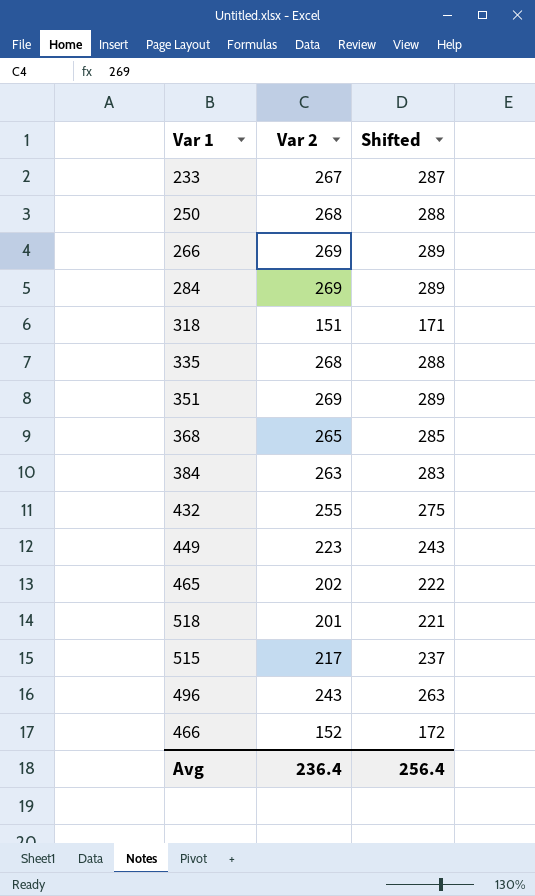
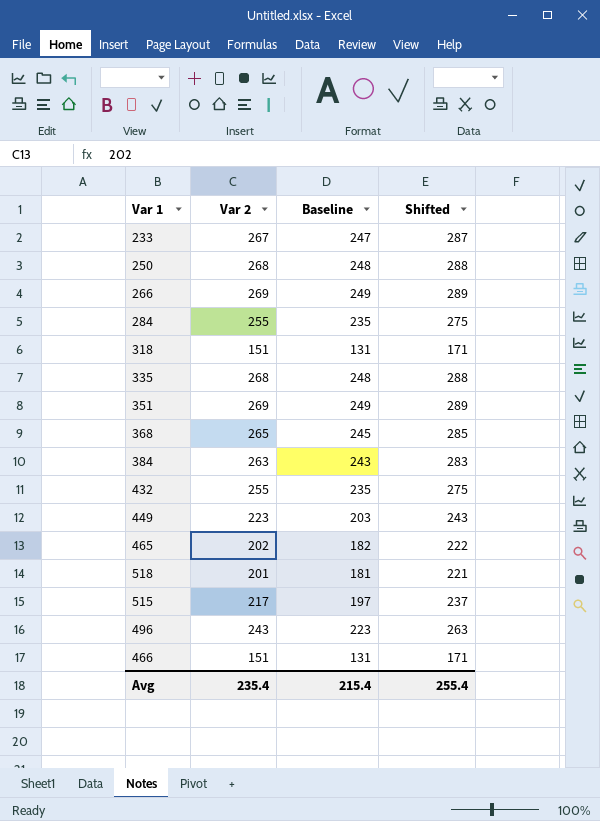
column Baseline | formula: none -> [Var 2] - 20
284 | Var 2: 269 -> 255
284 | Shifted: 289 -> 275
466 | Var 2: 152 -> 151
466 | Shifted: 172 -> 171
Avg | Var 2: 236.4 -> 235.4
Avg | Shifted: 256.4 -> 255.4

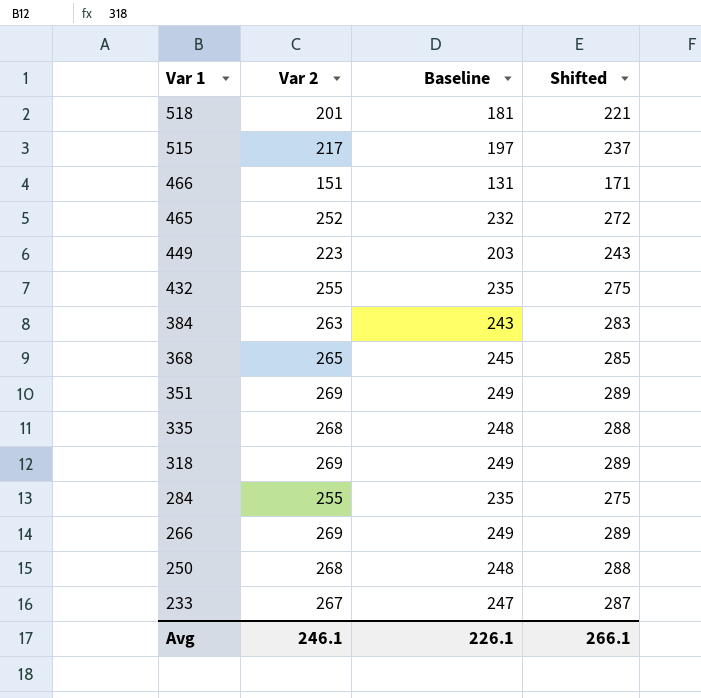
row order: none -> Var 1 descending
row 496: 243 | 223 | 263 -> none
465 | Var 2: 202 -> 252
465 | Baseline: 182 -> 232
465 | Shifted: 222 -> 272
318 | Var 2: 151 -> 269
318 | Baseline: 131 -> 249
318 | Shifted: 171 -> 289
Avg | Var 2: 235.4 -> 246.1
Avg | Baseline: 215.4 -> 226.1
Avg | Shifted: 255.4 -> 266.1

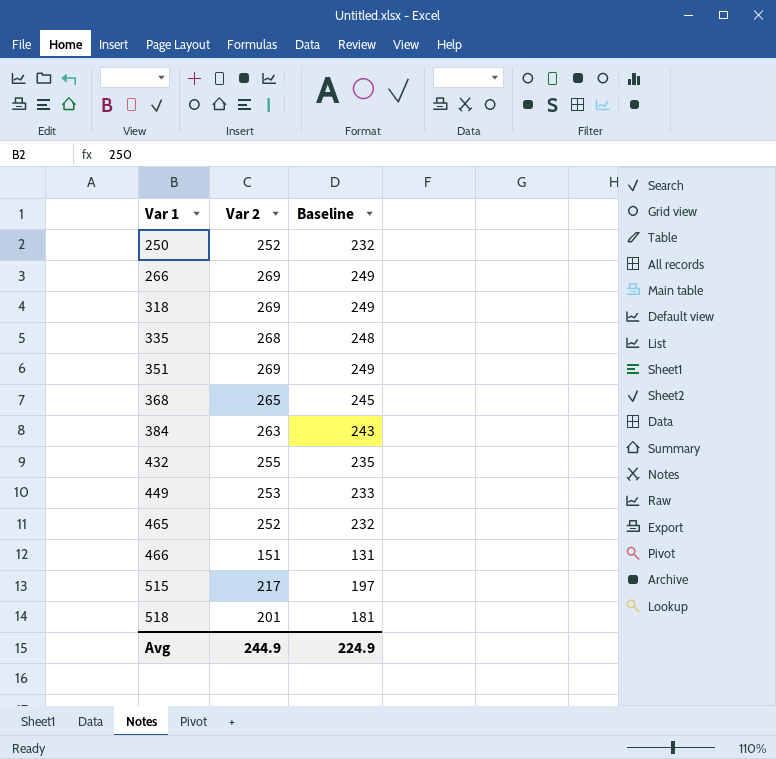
row order: Var 1 descending -> Var 1 ascending
column Shifted | formula: [Var 2] + 20 -> none
row 284: 255 | 235 | 275 -> none
row 233: 267 | 247 | 287 -> none
250 | Var 2: 268 -> 252
250 | Baseline: 248 -> 232
449 | Var 2: 223 -> 253
449 | Baseline: 203 -> 233
Avg | Var 2: 246.1 -> 244.9
Avg | Baseline: 226.1 -> 224.9

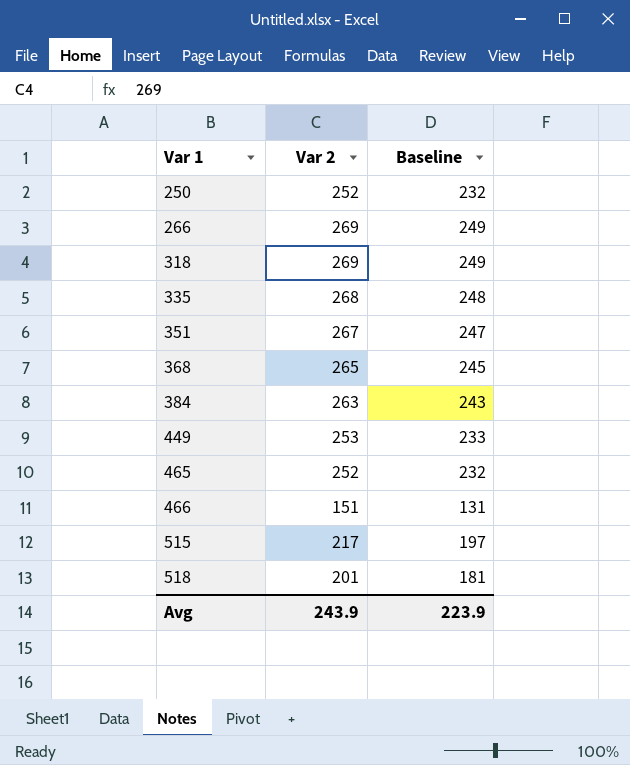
row 432: 255 | 235 -> none
351 | Var 2: 269 -> 267
351 | Baseline: 249 -> 247
Avg | Var 2: 244.9 -> 243.9
Avg | Baseline: 224.9 -> 223.9

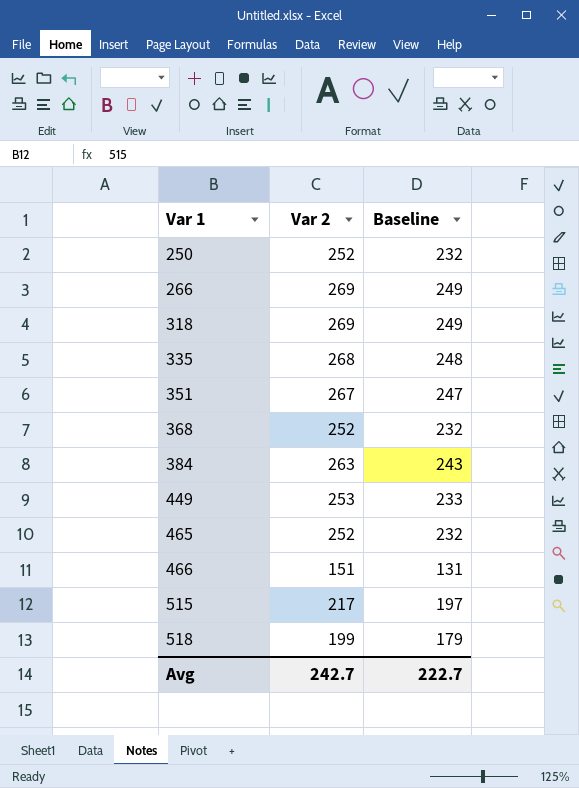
368 | Var 2: 265 -> 252
368 | Baseline: 245 -> 232
518 | Var 2: 201 -> 199
518 | Baseline: 181 -> 179
Avg | Var 2: 243.9 -> 242.7
Avg | Baseline: 223.9 -> 222.7

